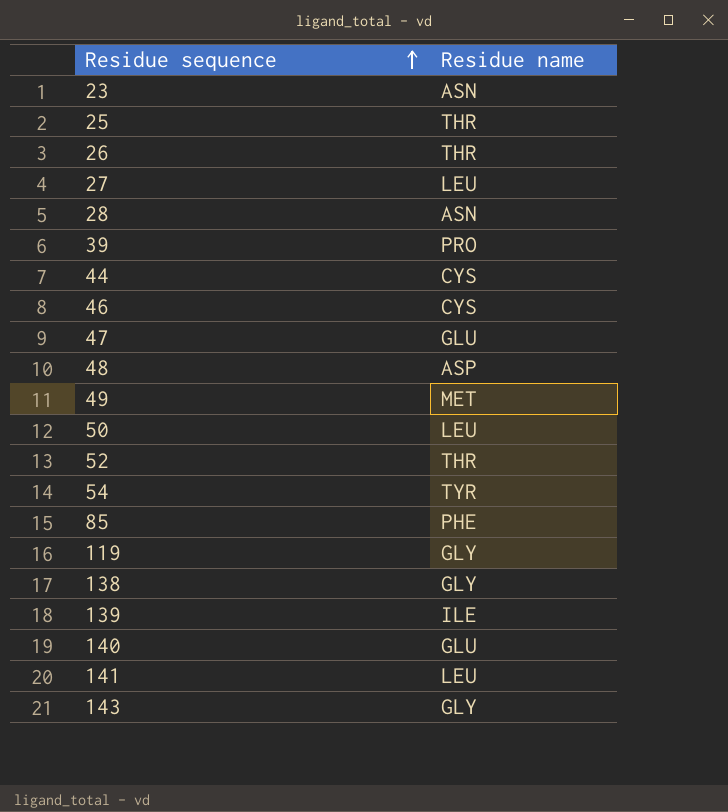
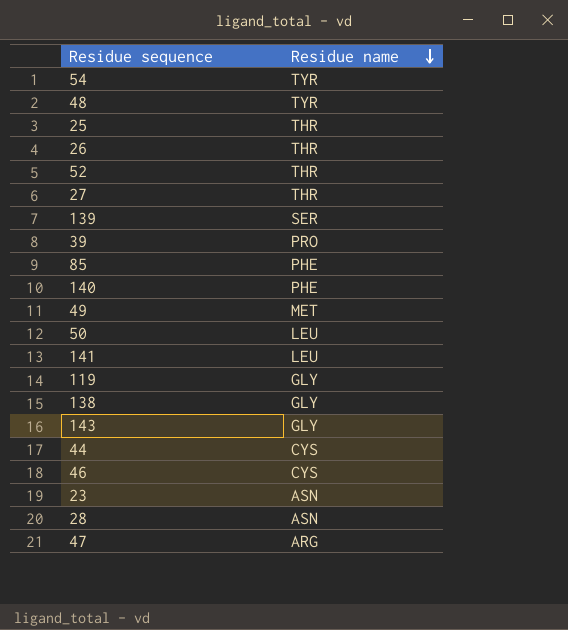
row order: Residue sequence ascending -> Residue name descending
48 | Residue name: ASP -> TYR
27 | Residue name: LEU -> THR
139 | Residue name: ILE -> SER
140 | Residue name: GLU -> PHE
47 | Residue name: GLU -> ARG

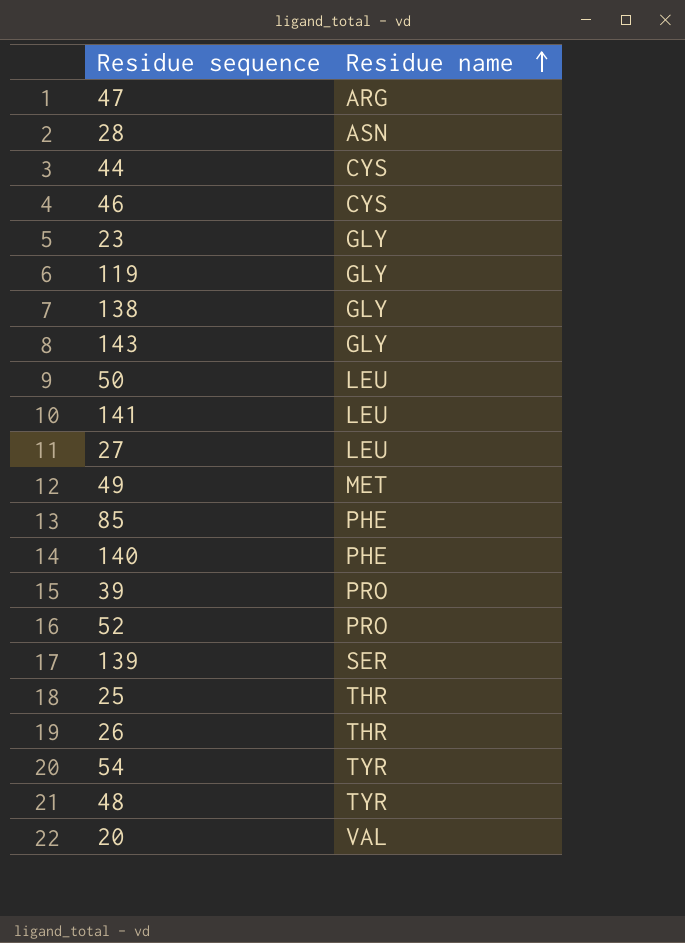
row order: Residue name descending -> Residue name ascending
23 | Residue name: ASN -> GLY
27 | Residue name: THR -> LEU
52 | Residue name: THR -> PRO
row 20: none -> VAL

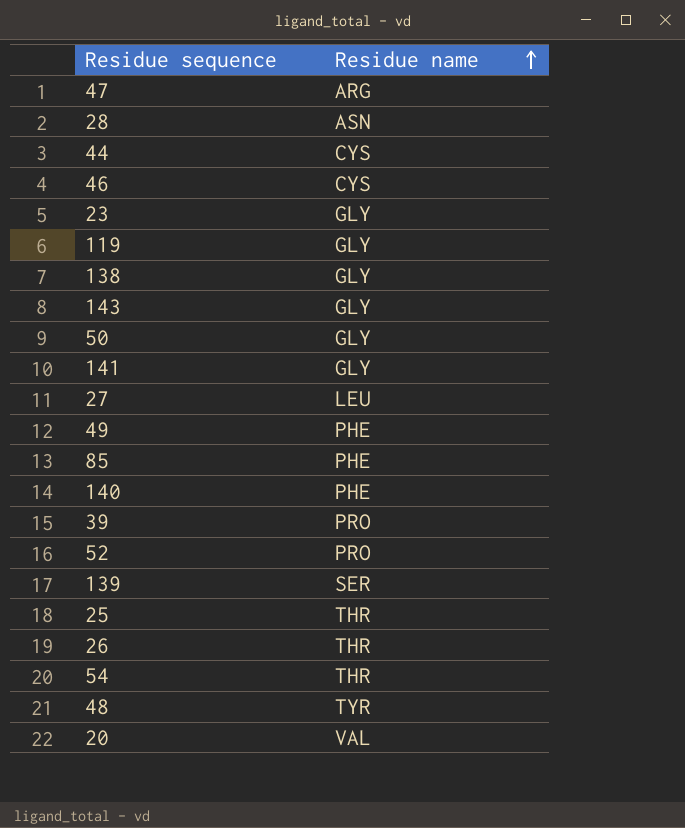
50 | Residue name: LEU -> GLY
141 | Residue name: LEU -> GLY
49 | Residue name: MET -> PHE
54 | Residue name: TYR -> THR

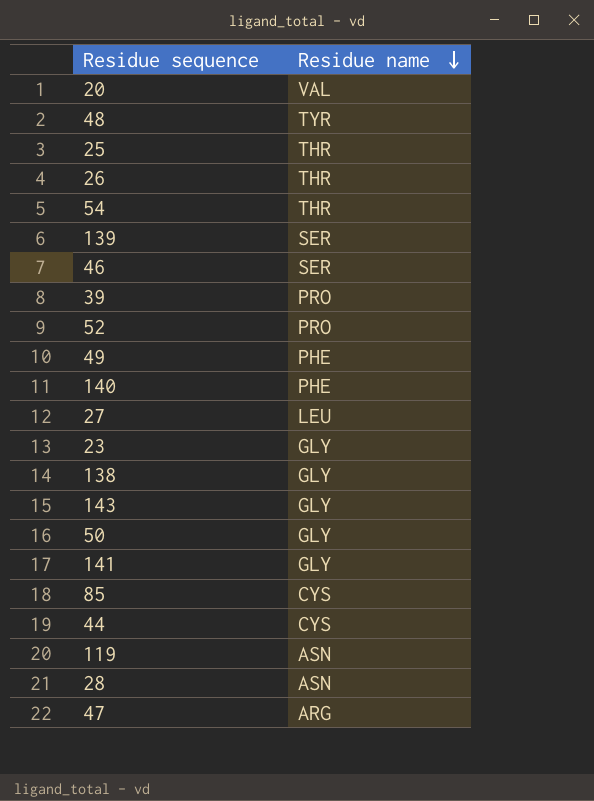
row order: Residue name ascending -> Residue name descending
46 | Residue name: CYS -> SER
85 | Residue name: PHE -> CYS
119 | Residue name: GLY -> ASN

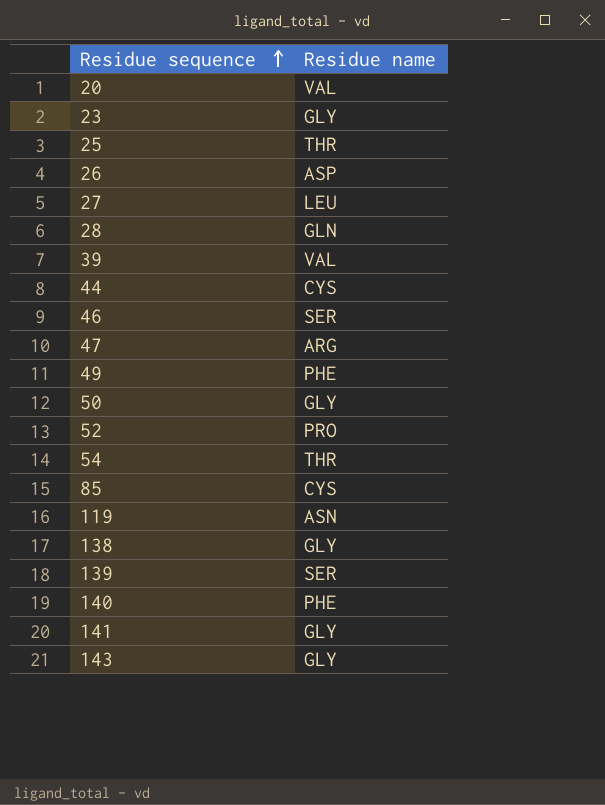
row order: Residue name descending -> Residue sequence ascending
row 48: TYR -> none
26 | Residue name: THR -> ASP
28 | Residue name: ASN -> GLN
39 | Residue name: PRO -> VAL

